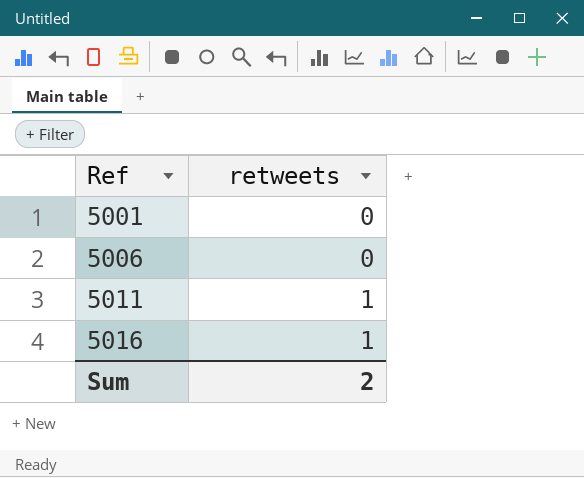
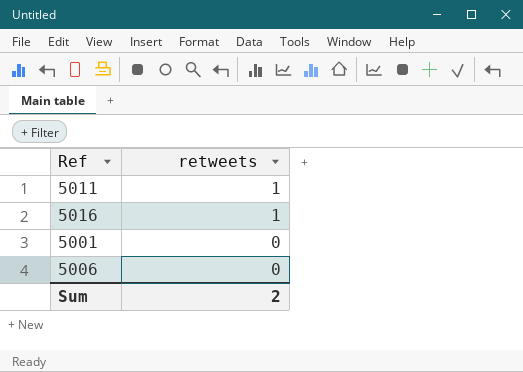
row order: Ref ascending -> retweets descending

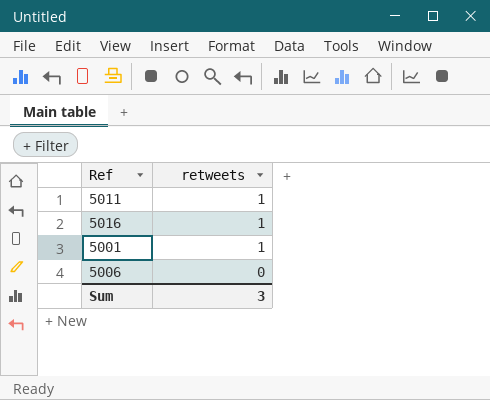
5001 | retweets: 0 -> 1
Sum | retweets: 2 -> 3

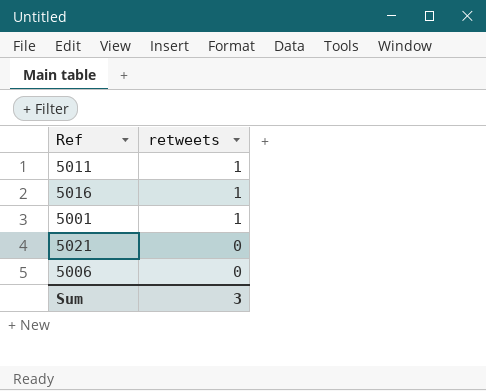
row 5021: none -> 0

